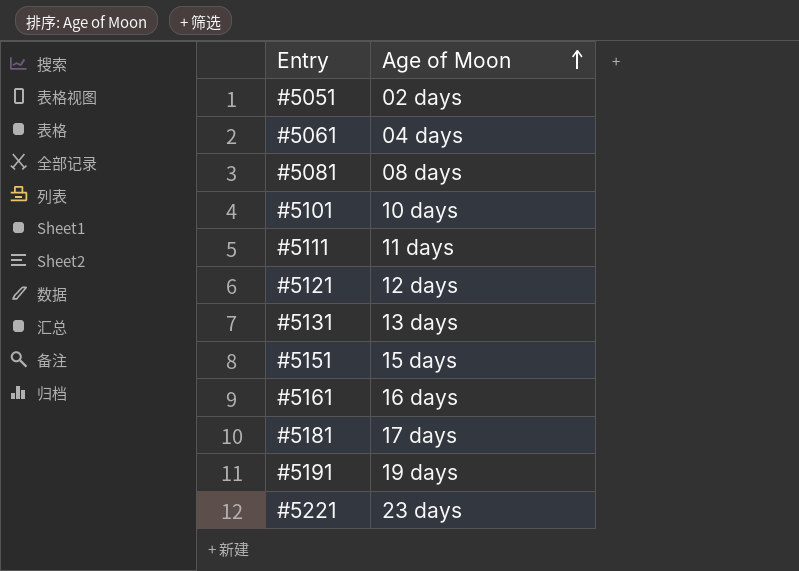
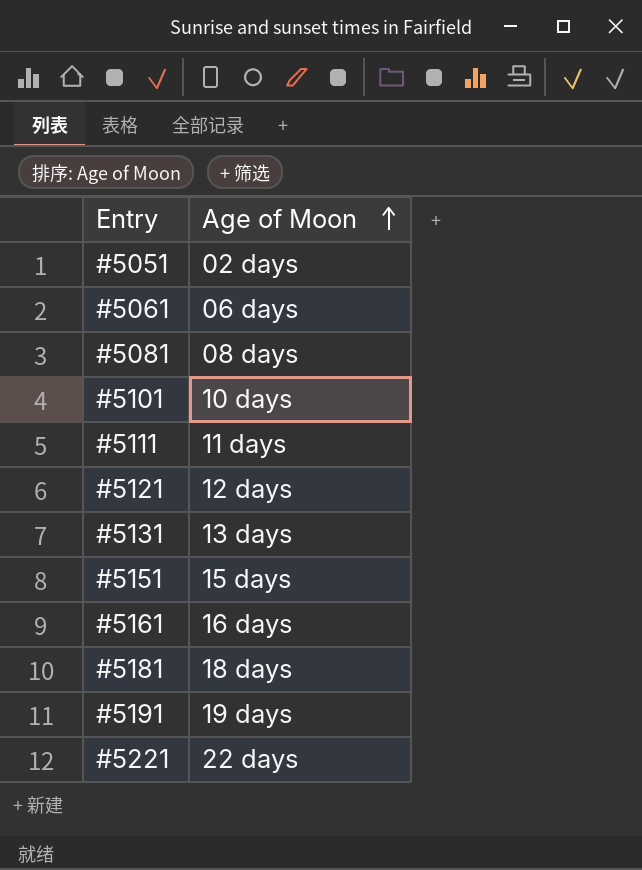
#5061 | Age of Moon: 04 days -> 06 days
#5181 | Age of Moon: 17 days -> 18 days
#5221 | Age of Moon: 23 days -> 22 days

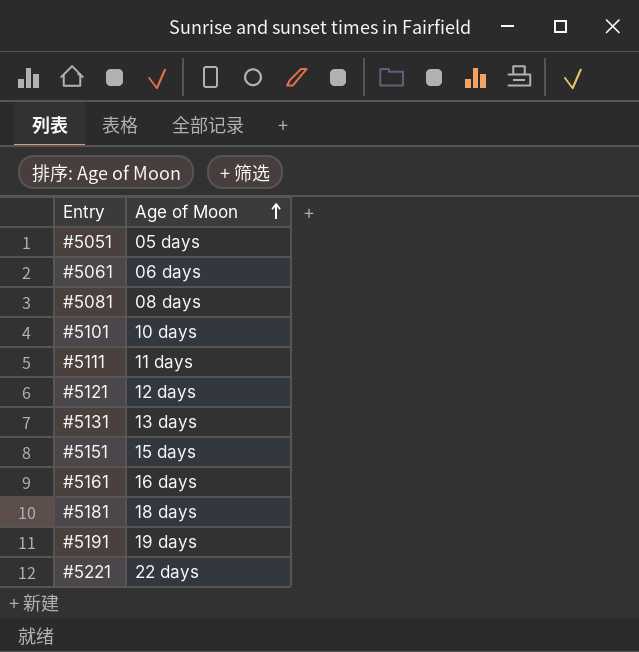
#5051 | Age of Moon: 02 days -> 05 days

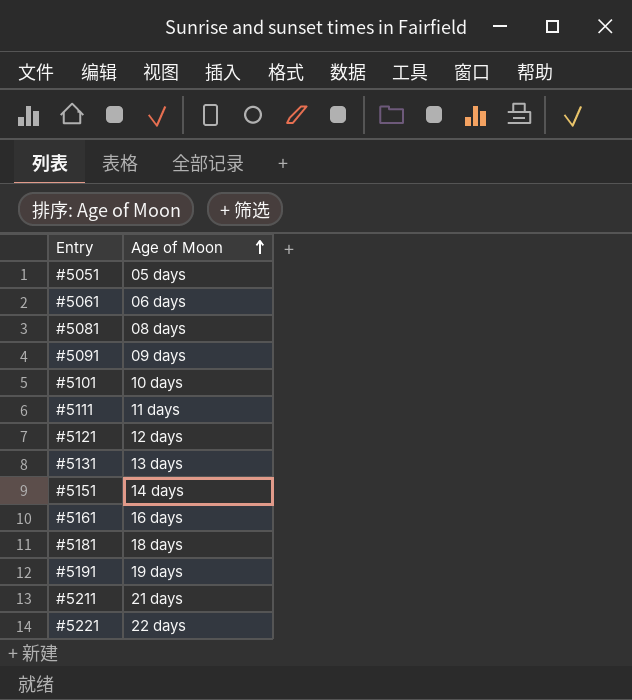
row #5091: none -> 09 days
#5151 | Age of Moon: 15 days -> 14 days
row #5211: none -> 21 days

